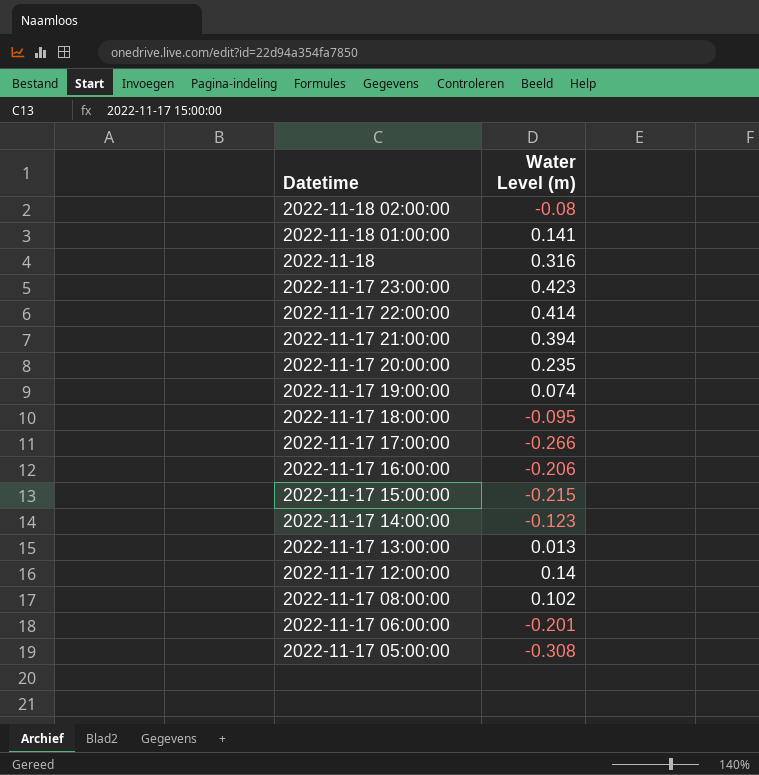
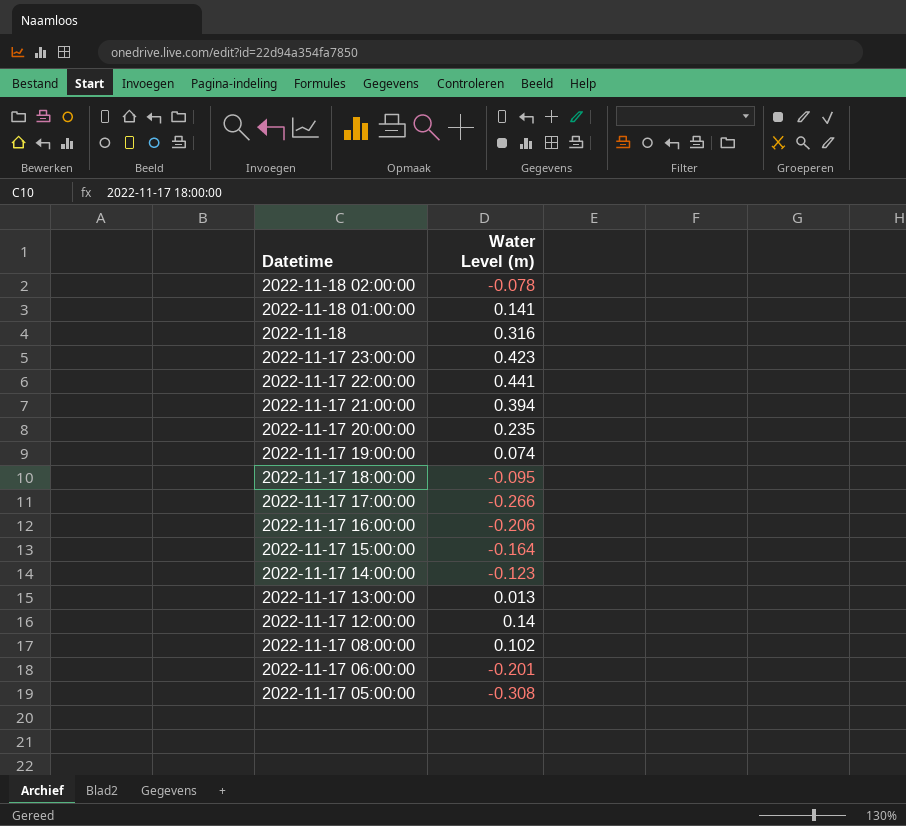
2022-11-18 02:00:00 | Water Level (m): -0.08 -> -0.078
2022-11-17 22:00:00 | Water Level (m): 0.414 -> 0.441
2022-11-17 15:00:00 | Water Level (m): -0.215 -> -0.164

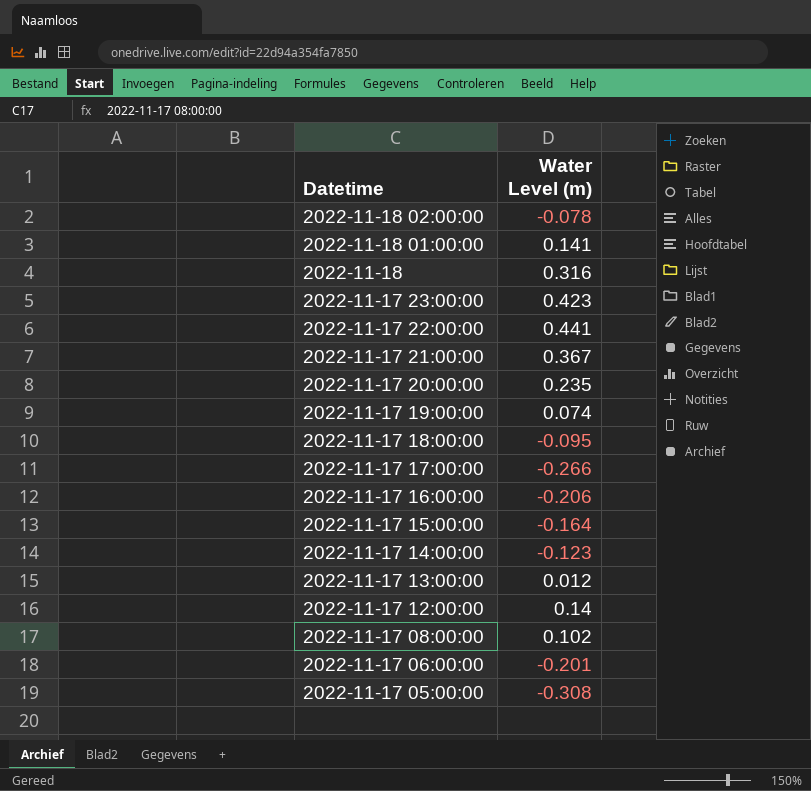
2022-11-17 21:00:00 | Water Level (m): 0.394 -> 0.367
2022-11-17 13:00:00 | Water Level (m): 0.013 -> 0.012

